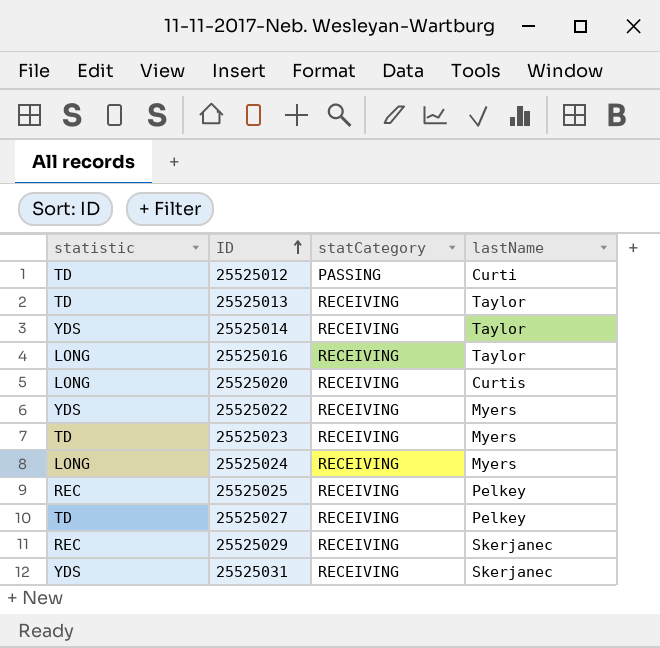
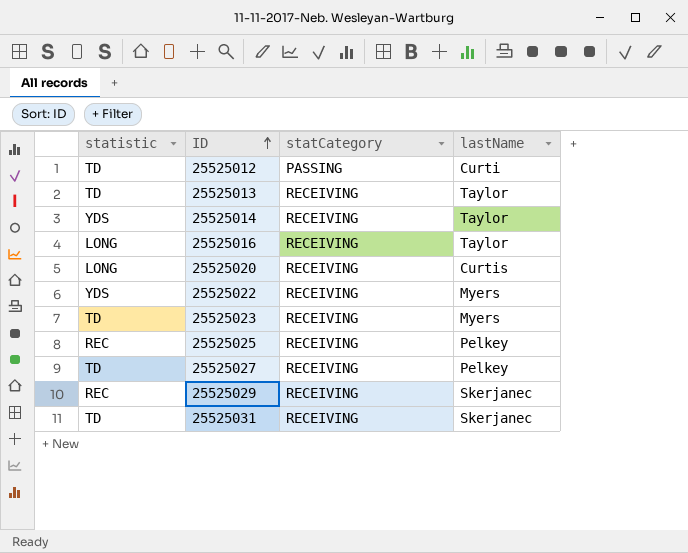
row 25525024: LONG | RECEIVING | Myers -> none
25525031 | statistic: YDS -> TD

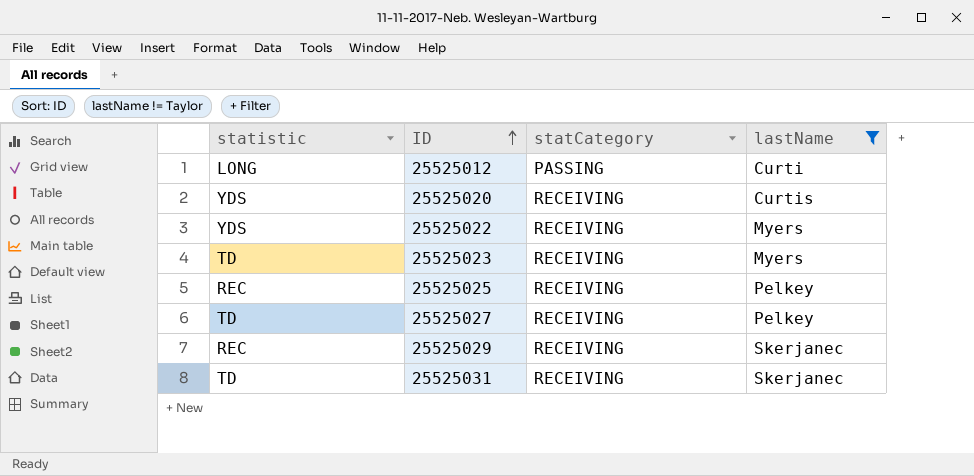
filter: none -> lastName != Taylor
25525012 | statistic: TD -> LONG
25525020 | statistic: LONG -> YDS

